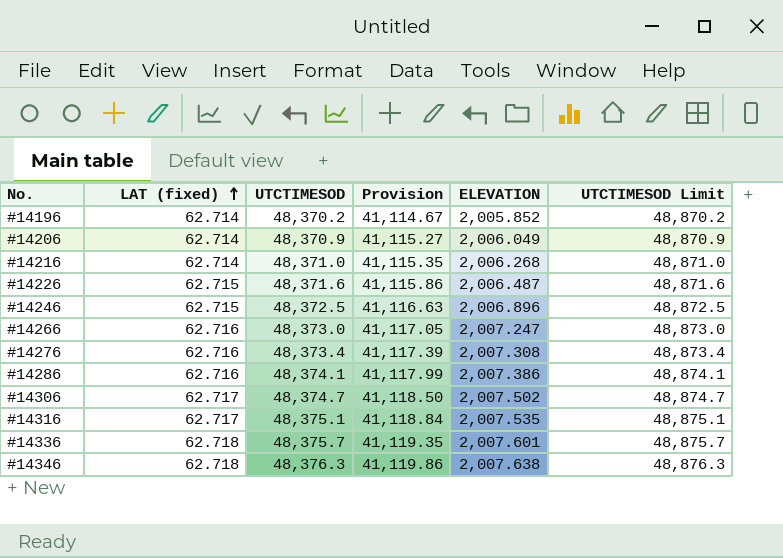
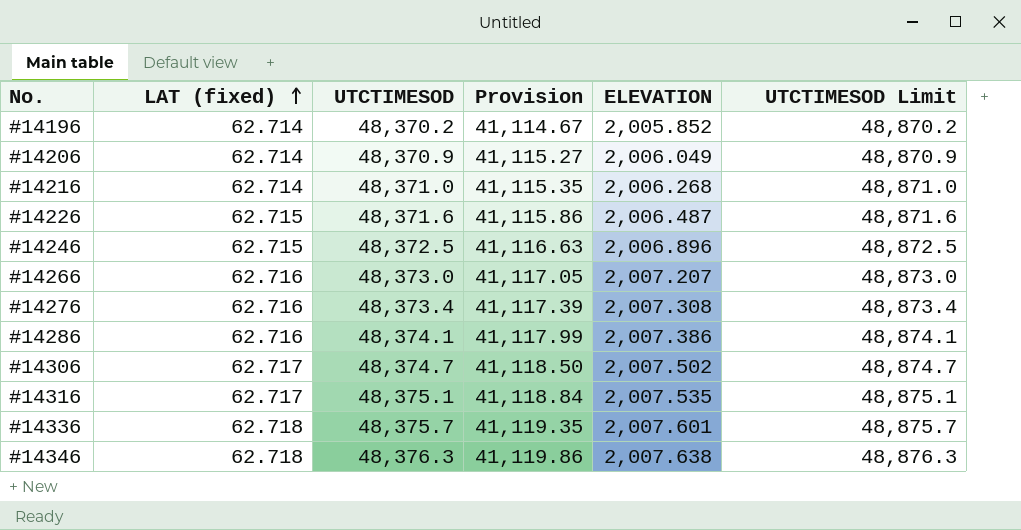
#14266 | ELEVATION: 2,007.247 -> 2,007.207

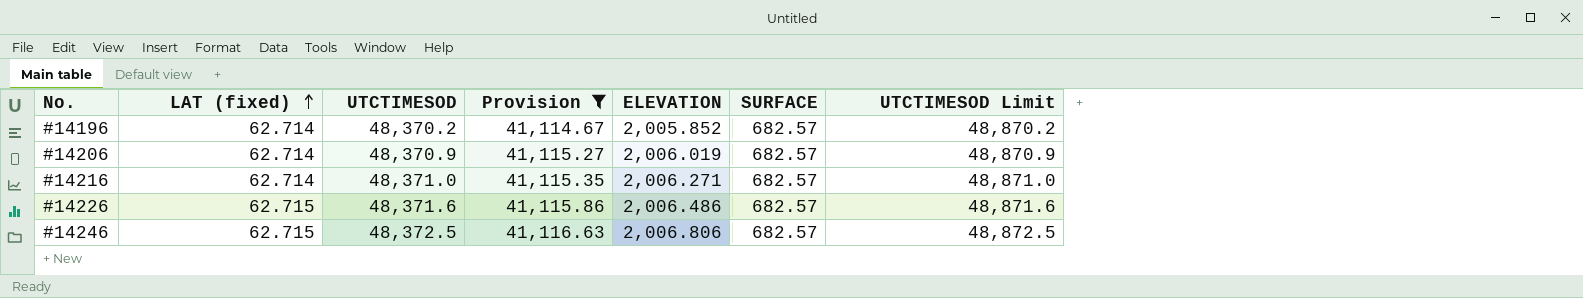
filter: none -> Provision <= 41,116.63
column SURFACE | position: none -> 6
#14206 | ELEVATION: 2,006.049 -> 2,006.019
#14216 | ELEVATION: 2,006.268 -> 2,006.271
#14226 | ELEVATION: 2,006.487 -> 2,006.486
#14246 | ELEVATION: 2,006.896 -> 2,006.806

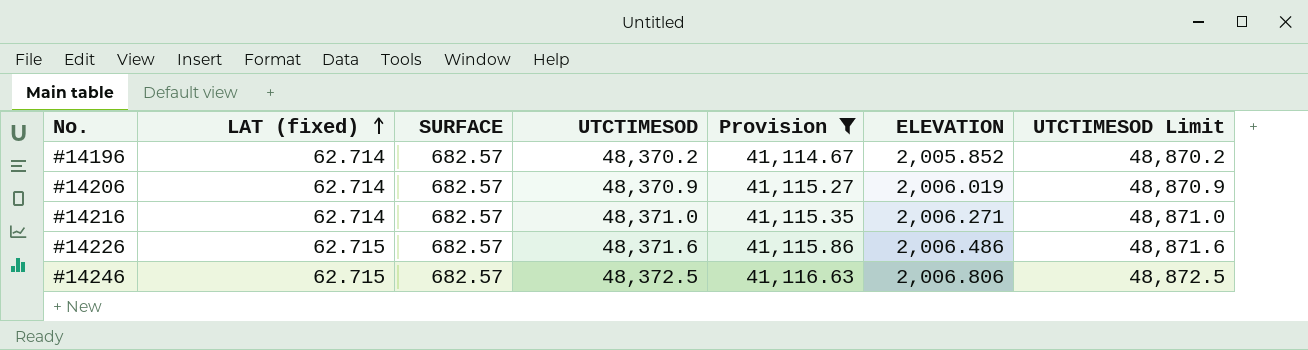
column SURFACE | position: 6 -> 3

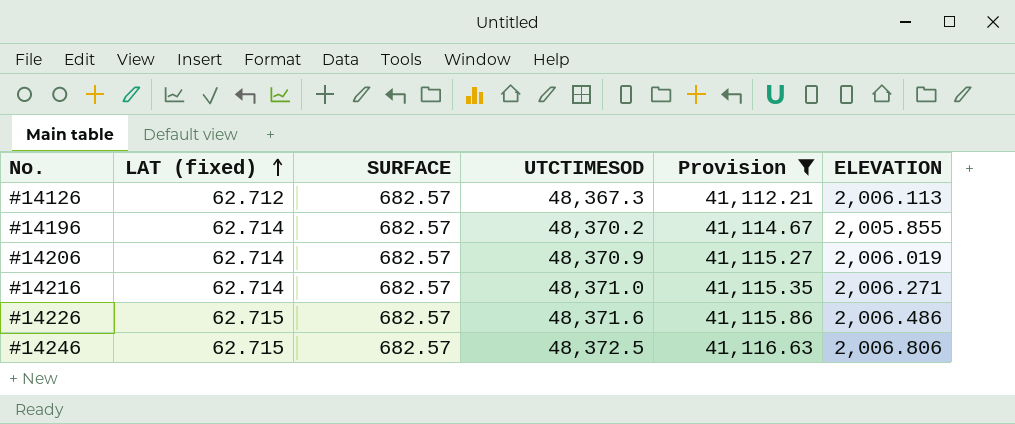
column UTCTIMESOD Limit | formula: [UTCTIMESOD] + 500 -> none
row #14126: none -> 62.712 | 682.57 | 48,367.3 | 41,112.21 | 2,006.113
#14196 | ELEVATION: 2,005.852 -> 2,005.855

